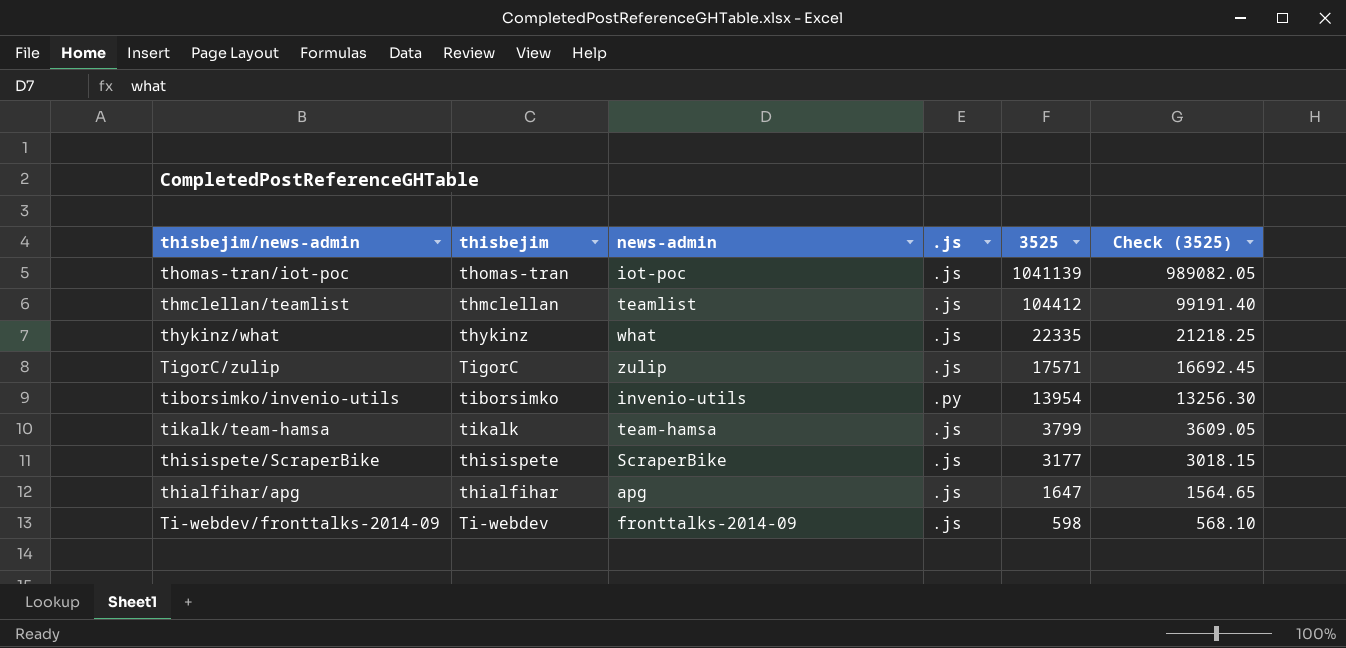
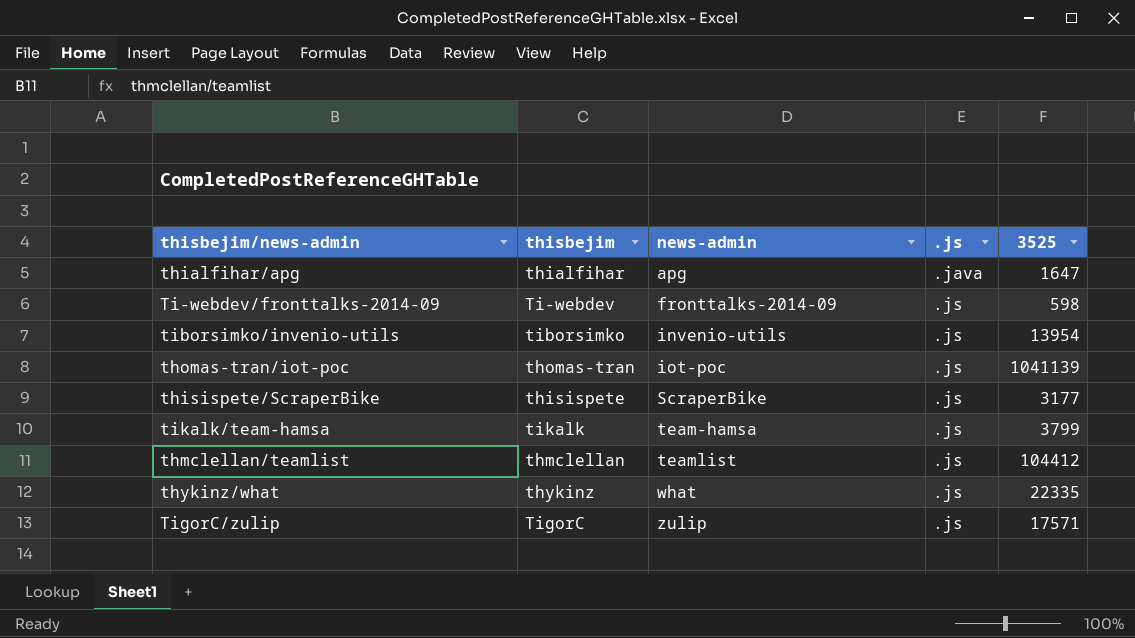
row order: 3525 descending -> news-admin ascending
column Check (3525) | formula: [3525] * 0.95 -> none
thialfihar/apg | .js: .js -> .java
tiborsimko/invenio-utils | .js: .py -> .js

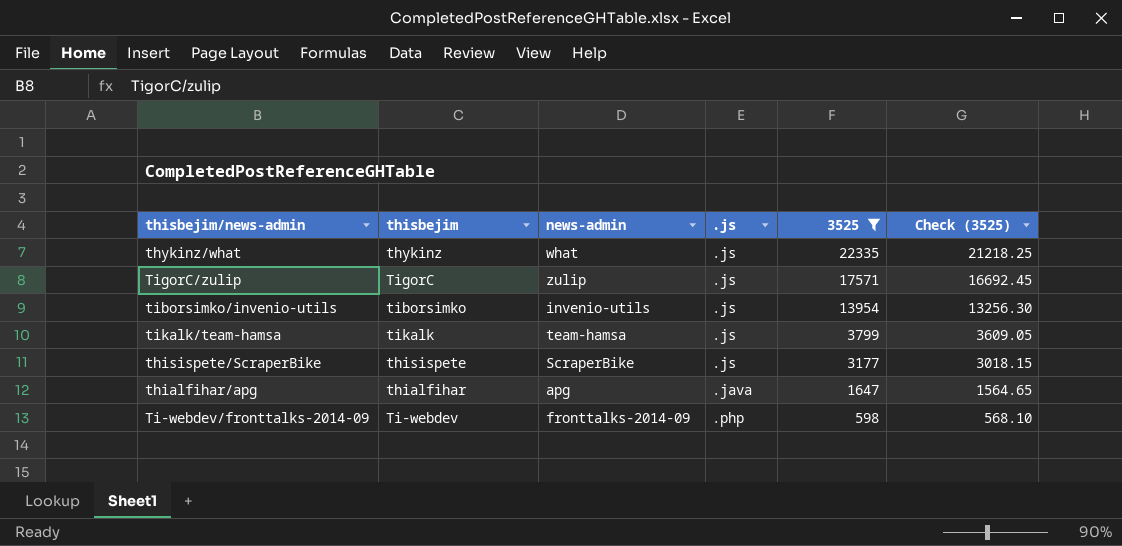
filter: none -> 3525 <= 22335
row order: news-admin ascending -> 3525 descending
column Check (3525) | formula: none -> [3525] * 0.95
Ti-webdev/fronttalks-2014-09 | .js: .js -> .php

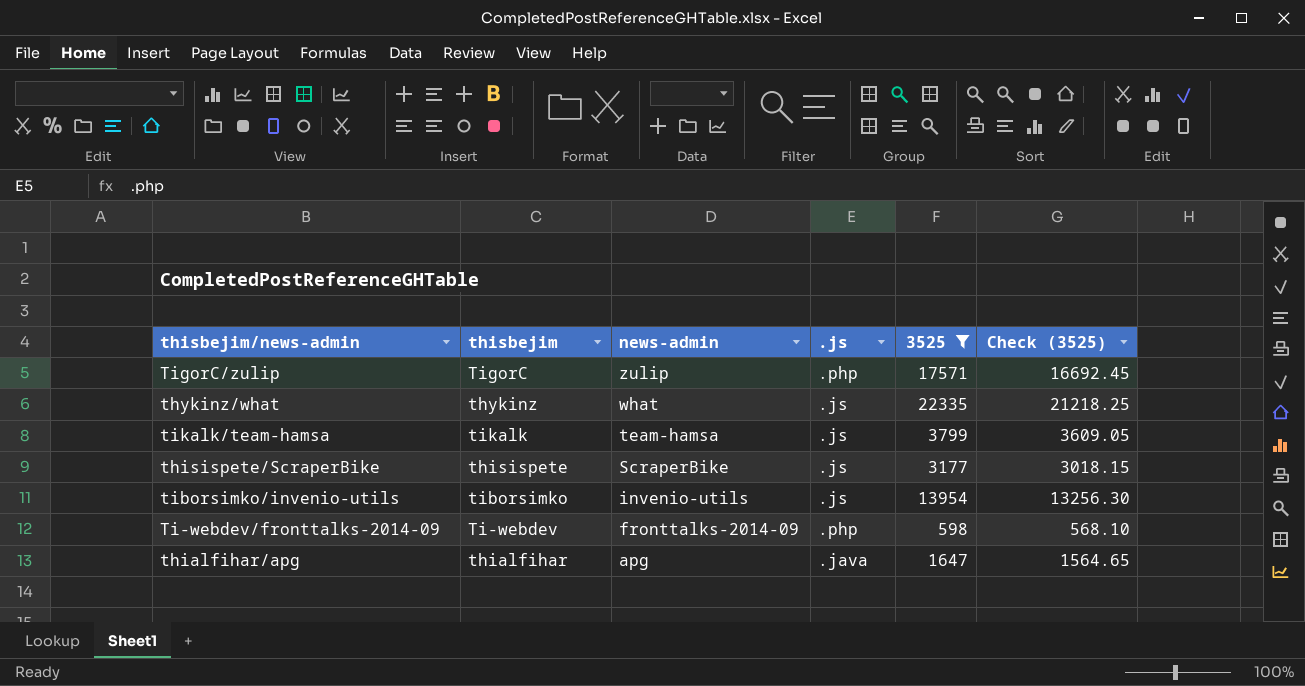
row order: 3525 descending -> news-admin descending
TigorC/zulip | .js: .js -> .php

